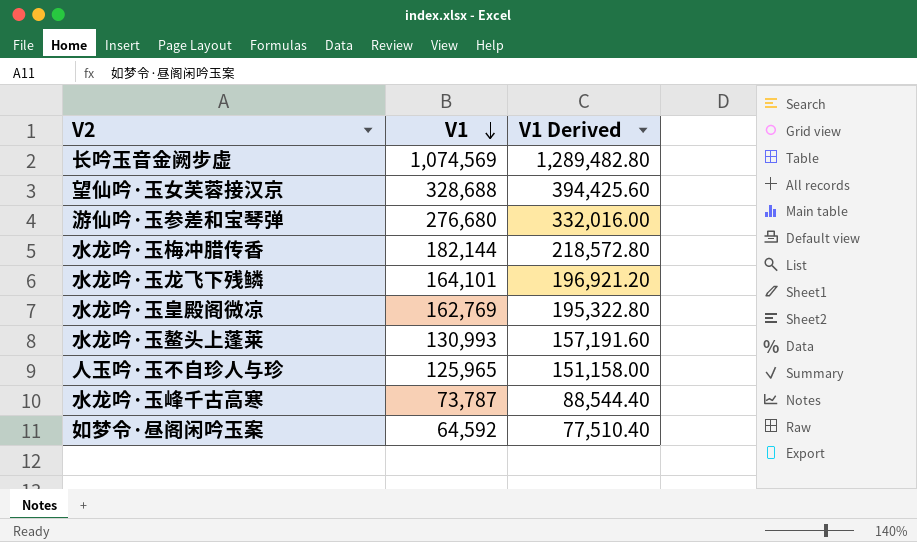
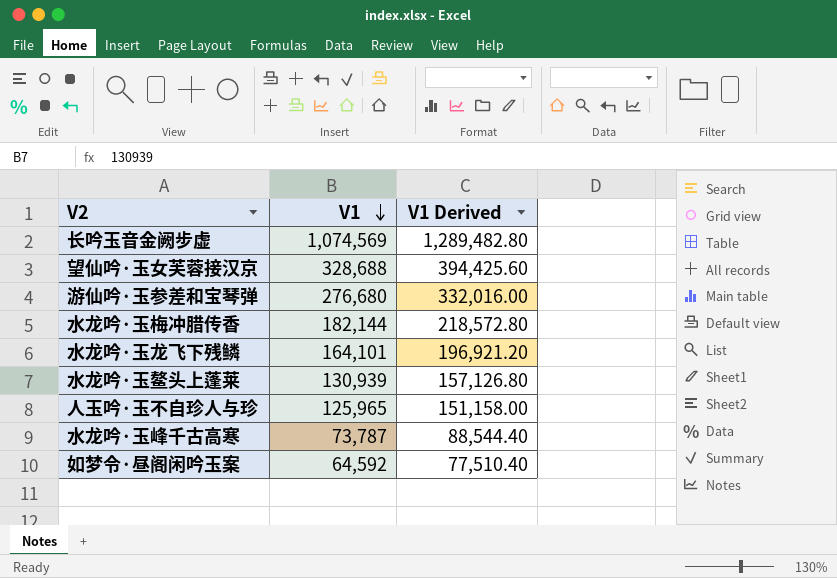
row 水龙吟·玉皇殿阁微凉: 162,769 | 195,322.80 -> none
水龙吟·玉鳌头上蓬莱 | V1: 130,993 -> 130,939
水龙吟·玉鳌头上蓬莱 | V1 Derived: 157,191.60 -> 157,126.80

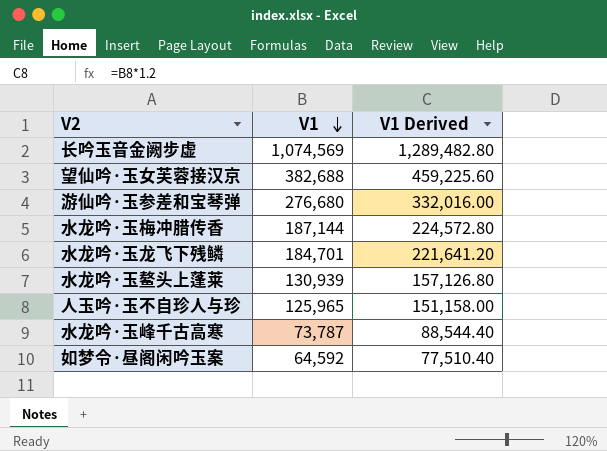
望仙吟·玉女芙蓉接汉京 | V1: 328,688 -> 382,688
望仙吟·玉女芙蓉接汉京 | V1 Derived: 394,425.60 -> 459,225.60
水龙吟·玉梅冲腊传香 | V1: 182,144 -> 187,144
水龙吟·玉梅冲腊传香 | V1 Derived: 218,572.80 -> 224,572.80
水龙吟·玉龙飞下残鳞 | V1: 164,101 -> 184,701
水龙吟·玉龙飞下残鳞 | V1 Derived: 196,921.20 -> 221,641.20

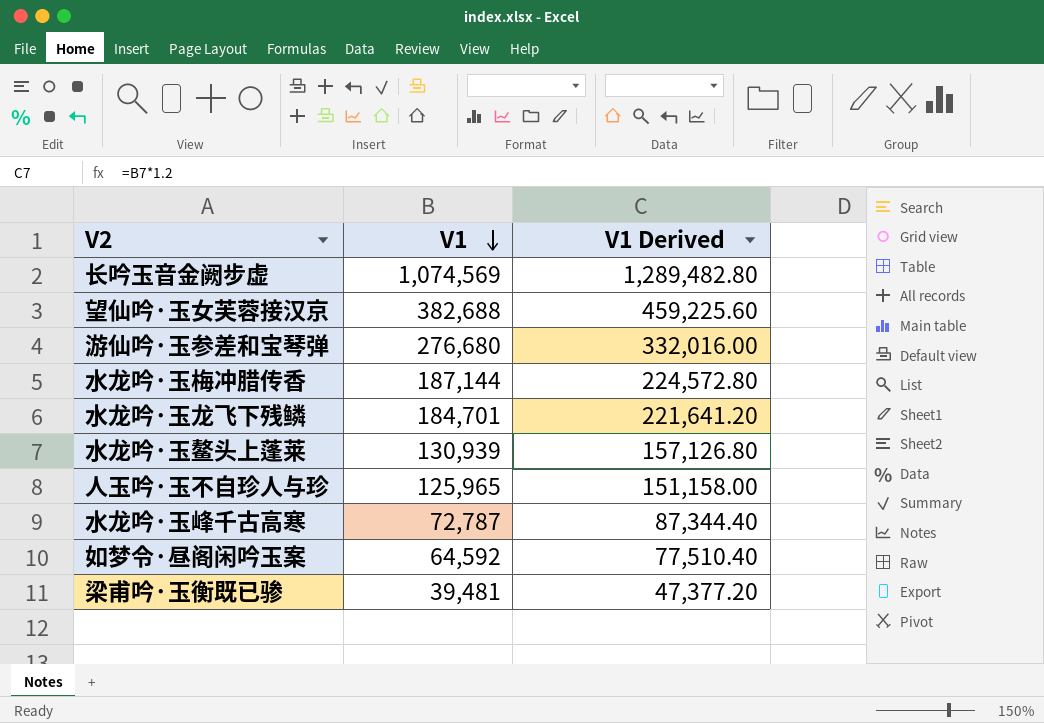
水龙吟·玉峰千古高寒 | V1: 73,787 -> 72,787
水龙吟·玉峰千古高寒 | V1 Derived: 88,544.40 -> 87,344.40
row 梁甫吟·玉衡既已骖: none -> 39,481 | 47,377.20

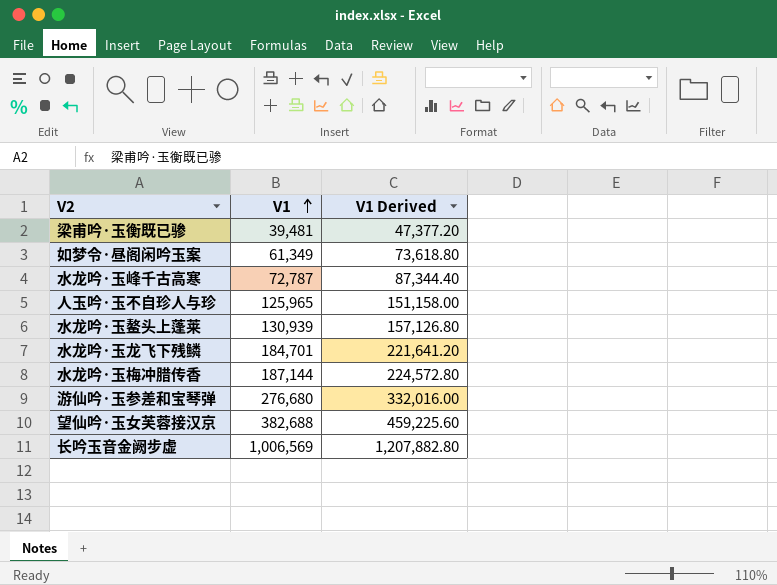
row order: V1 descending -> V1 ascending
如梦令·昼阁闲吟玉案 | V1: 64,592 -> 61,349
如梦令·昼阁闲吟玉案 | V1 Derived: 77,510.40 -> 73,618.80
长吟玉音金阙步虚 | V1: 1,074,569 -> 1,006,569
长吟玉音金阙步虚 | V1 Derived: 1,289,482.80 -> 1,207,882.80

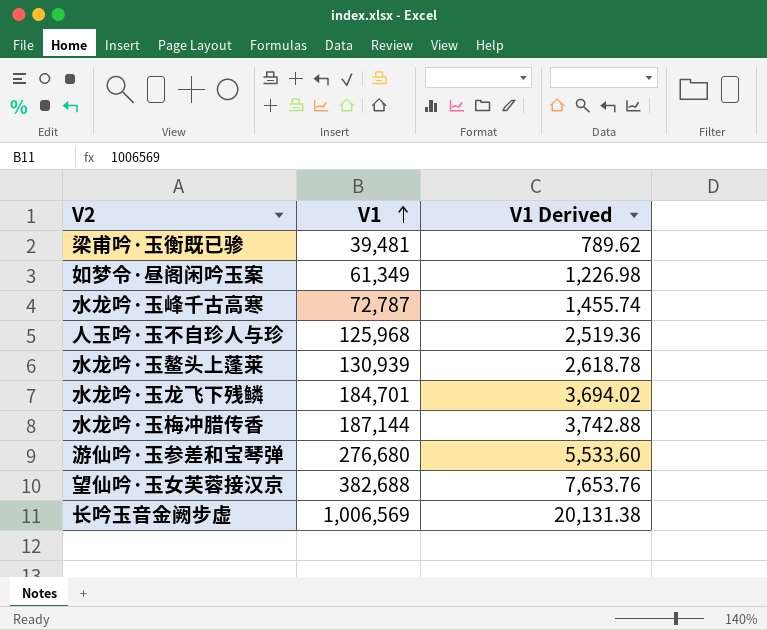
column V1 Derived | formula: [V1] * 1.2 -> [V1] * 0.02
人玉吟·玉不自珍人与珍 | V1: 125,965 -> 125,968

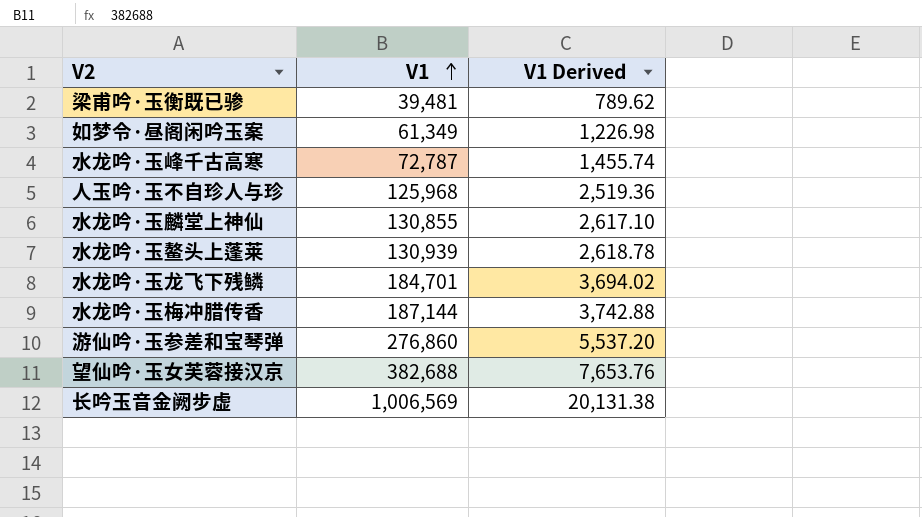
row 水龙吟·玉麟堂上神仙: none -> 130,855 | 2,617.10
游仙吟·玉参差和宝琴弹 | V1: 276,680 -> 276,860
游仙吟·玉参差和宝琴弹 | V1 Derived: 5,533.60 -> 5,537.20

